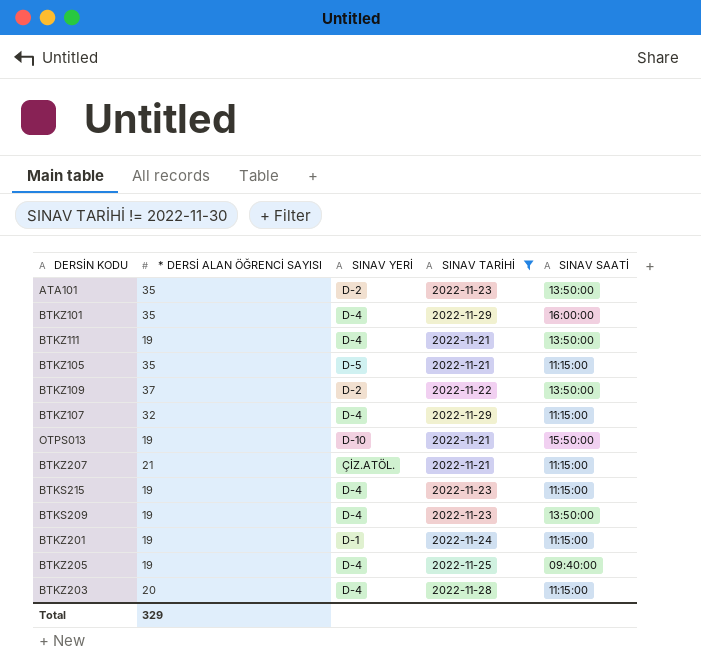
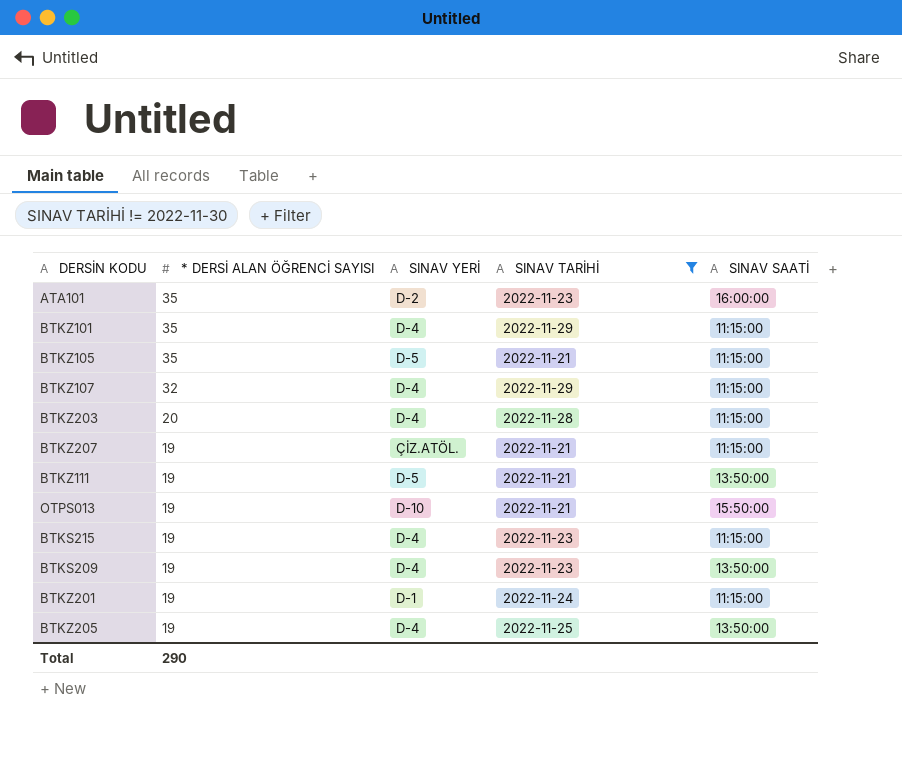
row order: none -> * DERSİ ALAN ÖĞRENCİ SAYISI descending
row BTKZ109: 37 | D-2 | 2022-11-22 | 13:50:00 -> none
ATA101 | SINAV SAATİ: 13:50:00 -> 16:00:00
BTKZ101 | SINAV SAATİ: 16:00:00 -> 11:15:00
BTKZ207 | * DERSİ ALAN ÖĞRENCİ SAYISI: 21 -> 19
BTKZ111 | SINAV YERİ: D-4 -> D-5
BTKZ205 | SINAV SAATİ: 09:40:00 -> 13:50:00
Total | * DERSİ ALAN ÖĞRENCİ SAYISI: 329 -> 290

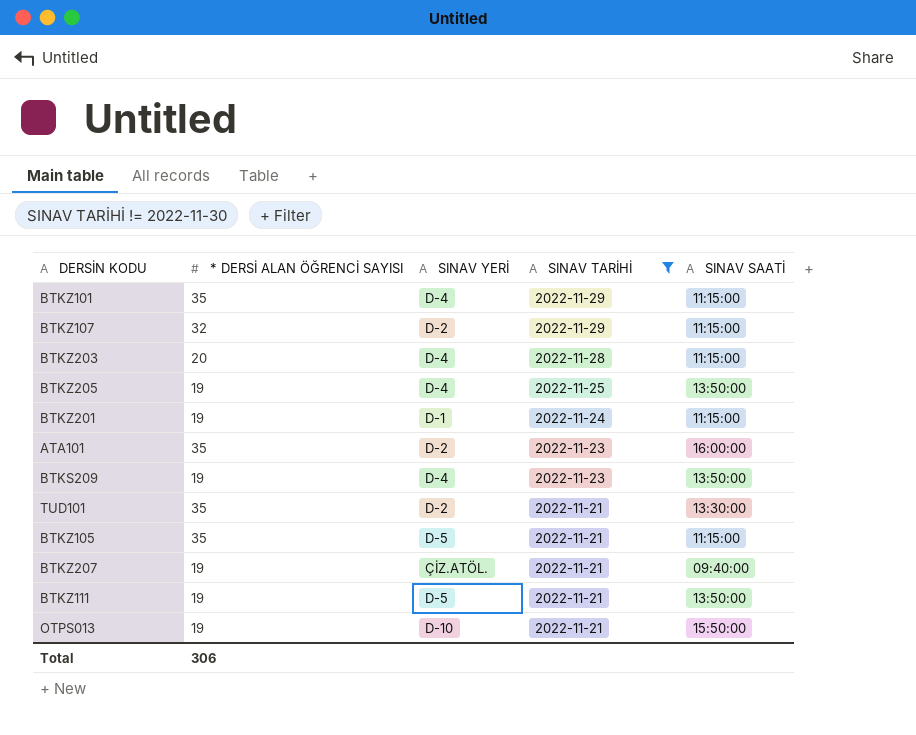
row order: * DERSİ ALAN ÖĞRENCİ SAYISI descending -> SINAV TARİHİ descending
row BTKS215: 19 | D-4 | 2022-11-23 | 11:15:00 -> none
BTKZ107 | SINAV YERİ: D-4 -> D-2
row TUD101: none -> 35 | D-2 | 2022-11-21 | 13:30:00
BTKZ207 | SINAV SAATİ: 11:15:00 -> 09:40:00
Total | * DERSİ ALAN ÖĞRENCİ SAYISI: 290 -> 306

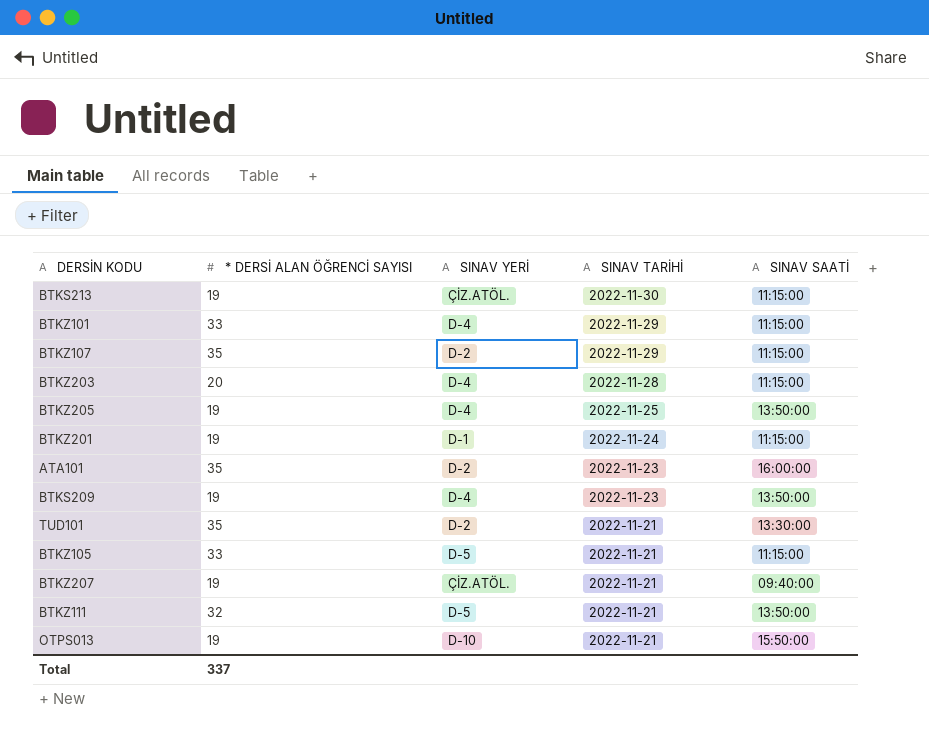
filter: SINAV TARİHİ != 2022-11-30 -> none
BTKZ101 | * DERSİ ALAN ÖĞRENCİ SAYISI: 35 -> 33
BTKZ107 | * DERSİ ALAN ÖĞRENCİ SAYISI: 32 -> 35
BTKZ105 | * DERSİ ALAN ÖĞRENCİ SAYISI: 35 -> 33
BTKZ111 | * DERSİ ALAN ÖĞRENCİ SAYISI: 19 -> 32
Total | * DERSİ ALAN ÖĞRENCİ SAYISI: 306 -> 337

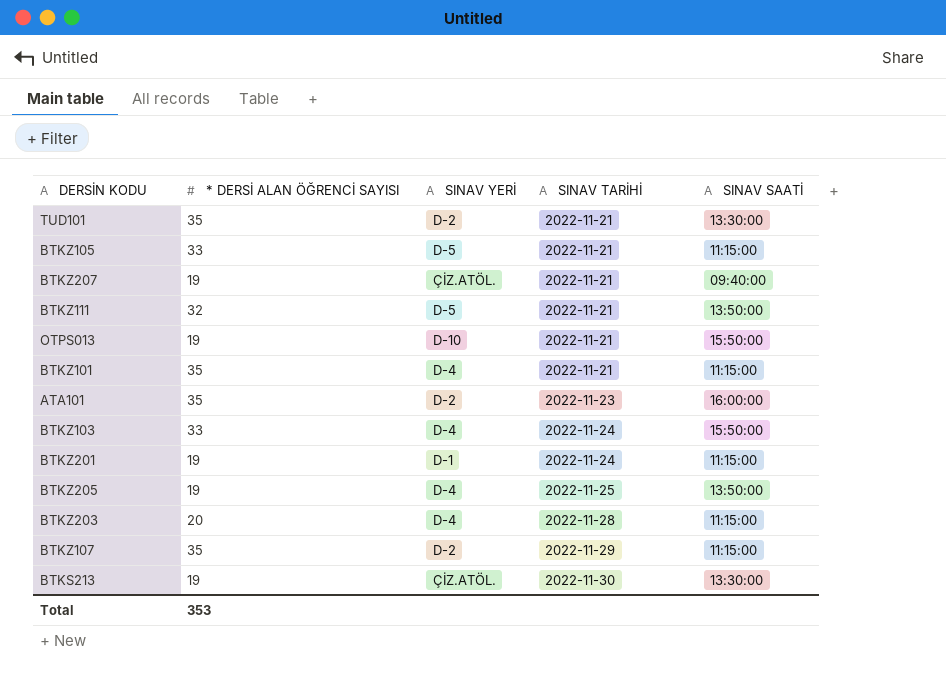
row order: SINAV TARİHİ descending -> SINAV TARİHİ ascending
row BTKS209: 19 | D-4 | 2022-11-23 | 13:50:00 -> none
BTKZ101 | * DERSİ ALAN ÖĞRENCİ SAYISI: 33 -> 35
BTKZ101 | SINAV TARİHİ: 2022-11-29 -> 2022-11-21
row BTKZ103: none -> 33 | D-4 | 2022-11-24 | 15:50:00
BTKS213 | SINAV SAATİ: 11:15:00 -> 13:30:00
Total | * DERSİ ALAN ÖĞRENCİ SAYISI: 337 -> 353

